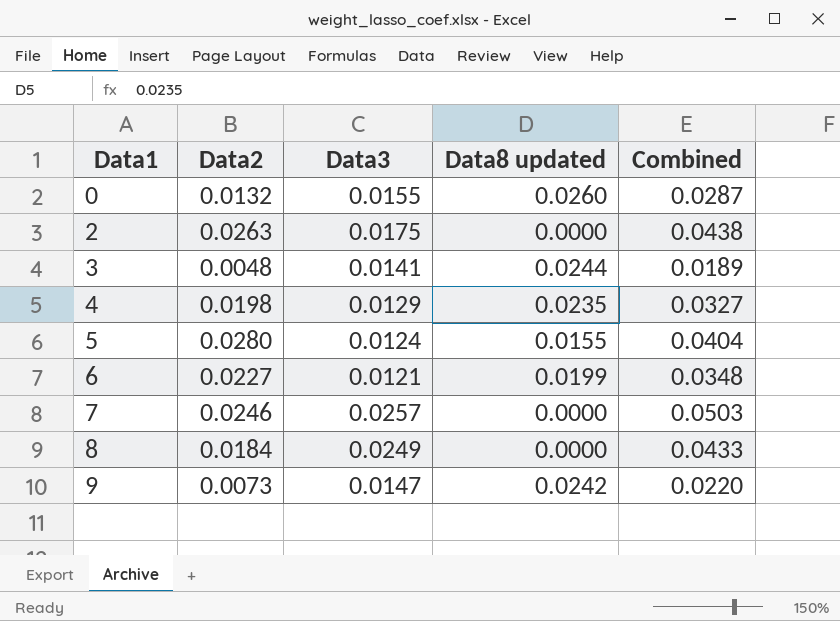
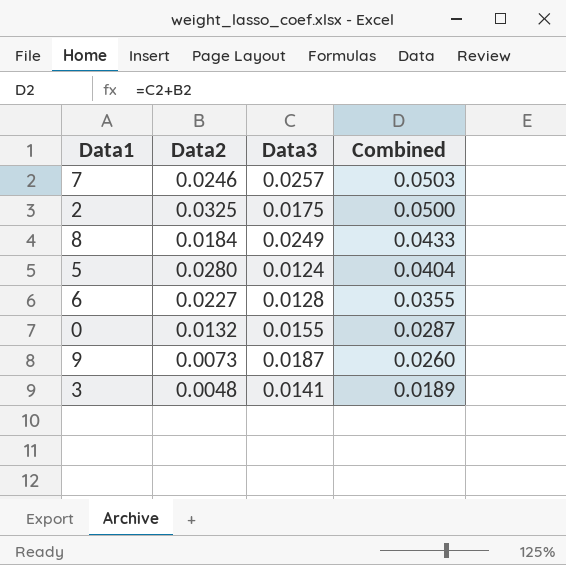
row order: Data1 ascending -> Combined descending
column Data8 updated | position: 4 -> none
row 4: 0.0198 | 0.0129 | 0.0235 | 0.0327 -> none
2 | Data2: 0.0263 -> 0.0325
2 | Combined: 0.0438 -> 0.0500
6 | Data3: 0.0121 -> 0.0128
6 | Combined: 0.0348 -> 0.0355
9 | Data3: 0.0147 -> 0.0187
9 | Combined: 0.0220 -> 0.0260

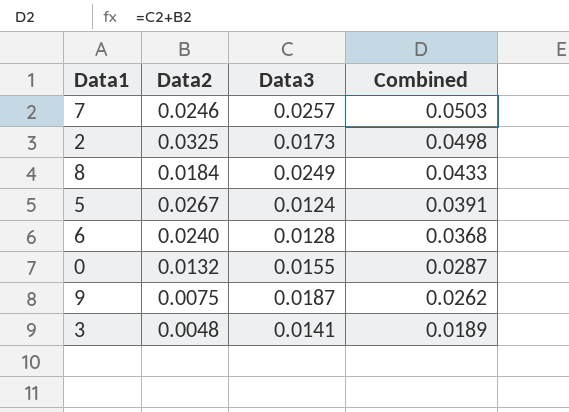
2 | Data3: 0.0175 -> 0.0173
2 | Combined: 0.0500 -> 0.0498
5 | Data2: 0.0280 -> 0.0267
5 | Combined: 0.0404 -> 0.0391
6 | Data2: 0.0227 -> 0.0240
6 | Combined: 0.0355 -> 0.0368
9 | Data2: 0.0073 -> 0.0075
9 | Combined: 0.0260 -> 0.0262

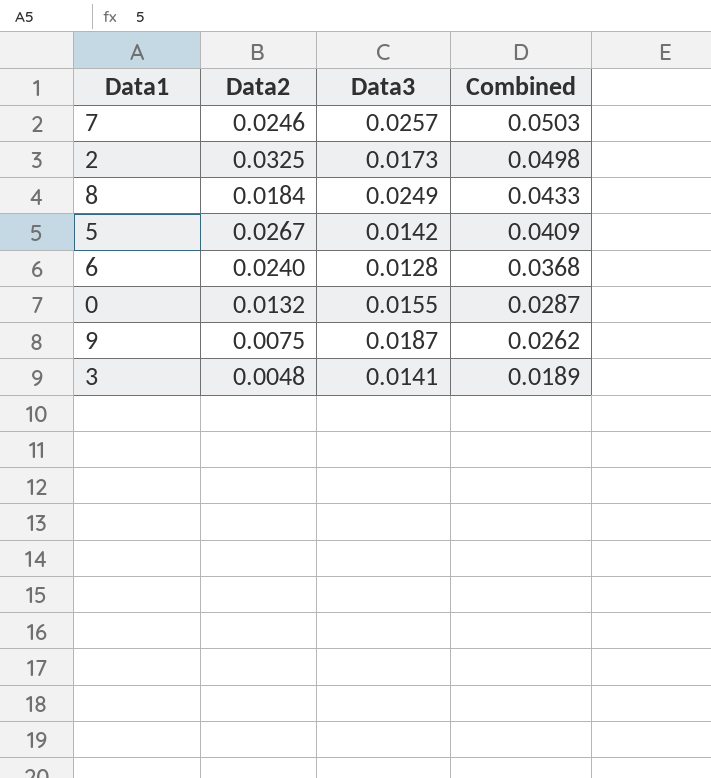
5 | Data3: 0.0124 -> 0.0142
5 | Combined: 0.0391 -> 0.0409

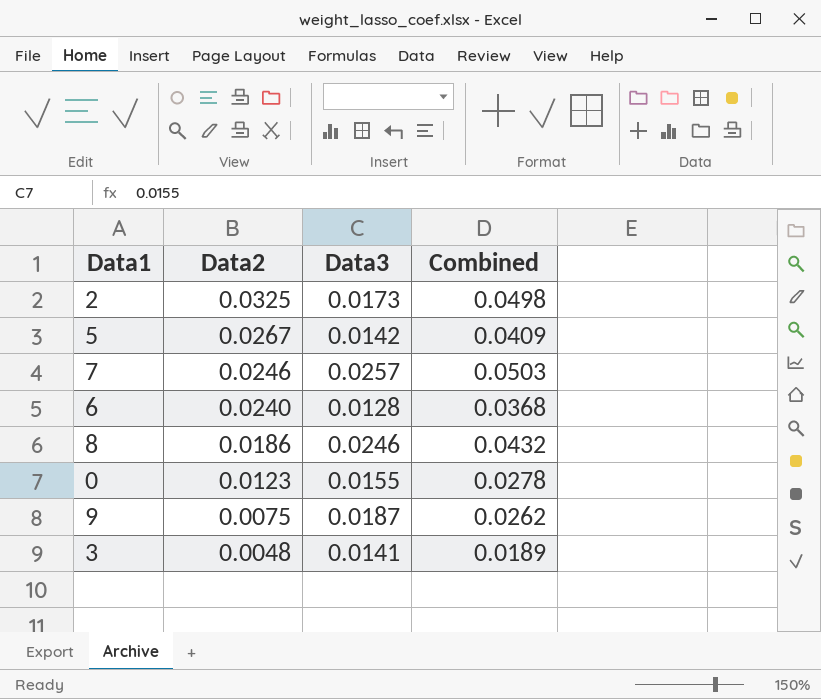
row order: Combined descending -> Data2 descending
8 | Data2: 0.0184 -> 0.0186
8 | Data3: 0.0249 -> 0.0246
8 | Combined: 0.0433 -> 0.0432
0 | Data2: 0.0132 -> 0.0123
0 | Combined: 0.0287 -> 0.0278

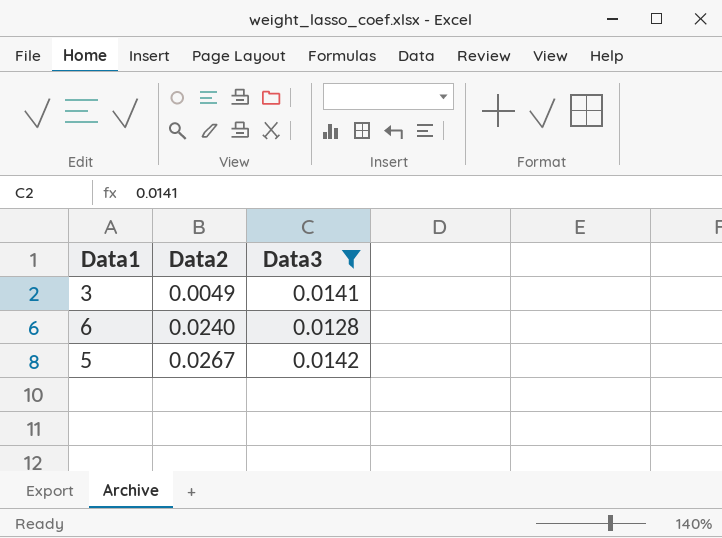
filter: none -> Data3 <= 0.0142
row order: Data2 descending -> Data2 ascending
column Combined | formula: [Data2] + [Data3] -> none
3 | Data2: 0.0048 -> 0.0049

